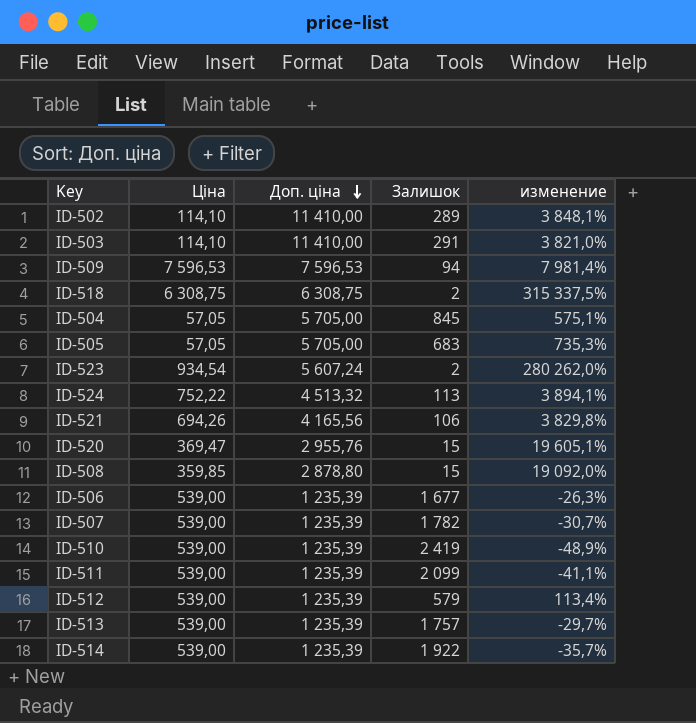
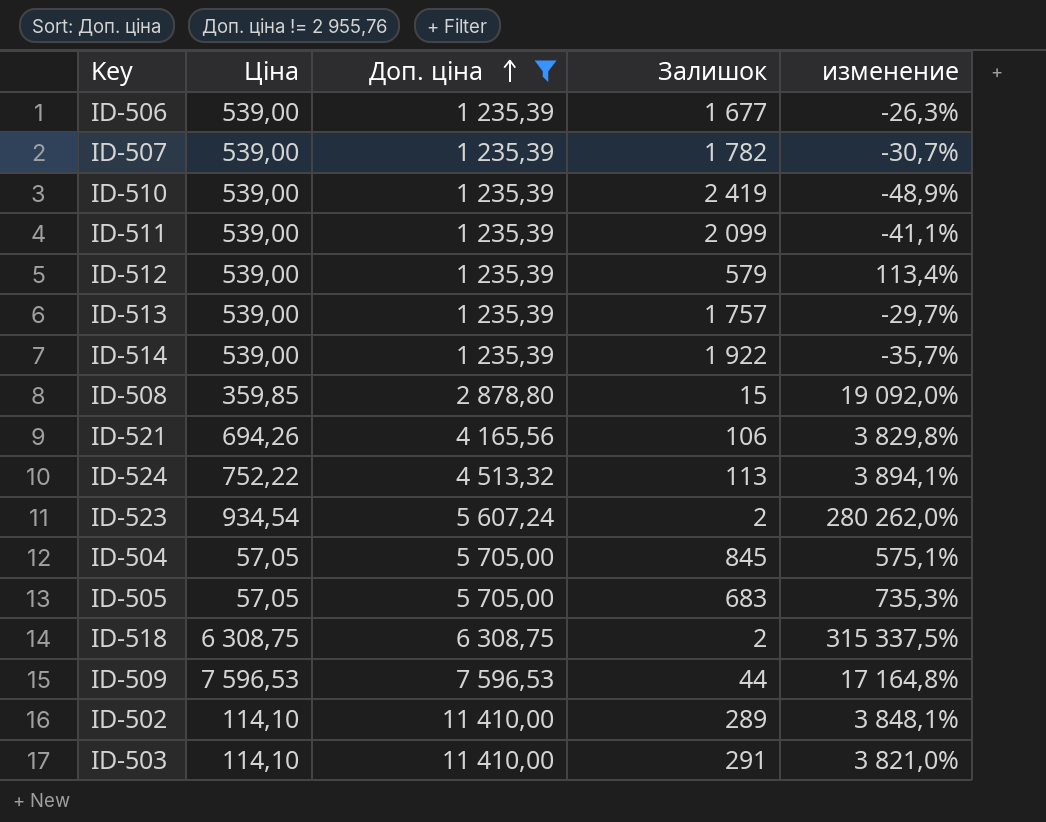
filter: none -> Доп. ціна != 2 955,76
row order: Доп. ціна descending -> Доп. ціна ascending
ID-509 | Залишок: 94 -> 44
ID-509 | изменение: 7 981,4% -> 17 164,8%

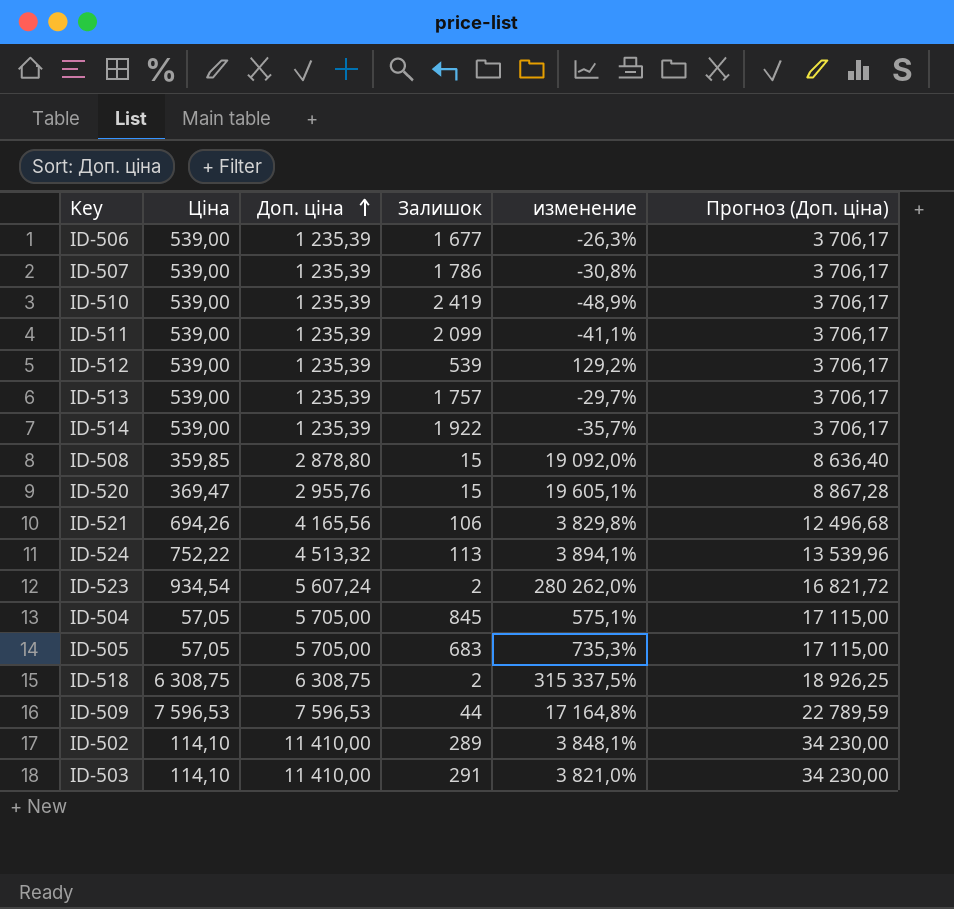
filter: Доп. ціна != 2 955,76 -> none
column Прогноз (Доп. ціна) | formula: none -> [Доп. ціна] * 3
ID-507 | Залишок: 1 782 -> 1 786
ID-507 | изменение: -30,7% -> -30,8%
ID-512 | Залишок: 579 -> 539
ID-512 | изменение: 113,4% -> 129,2%

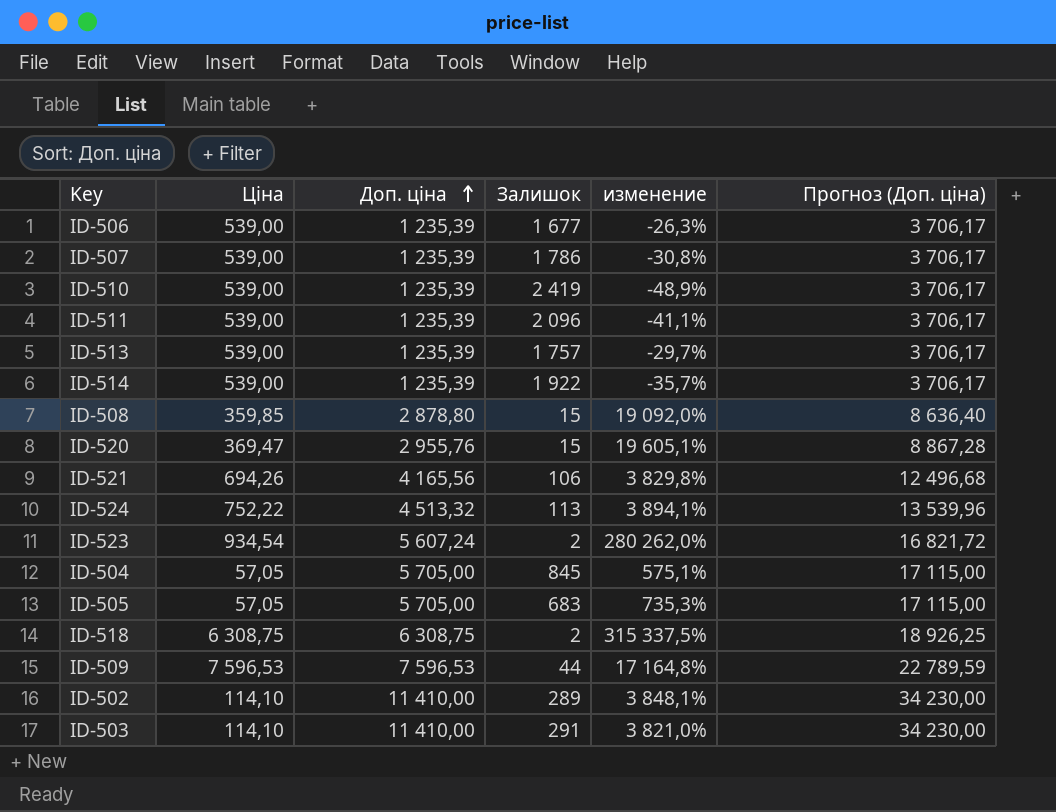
row ID-512: 539,00 | 1 235,39 | 539 | 129,2% | 3 706,17 -> none
ID-511 | Залишок: 2 099 -> 2 096

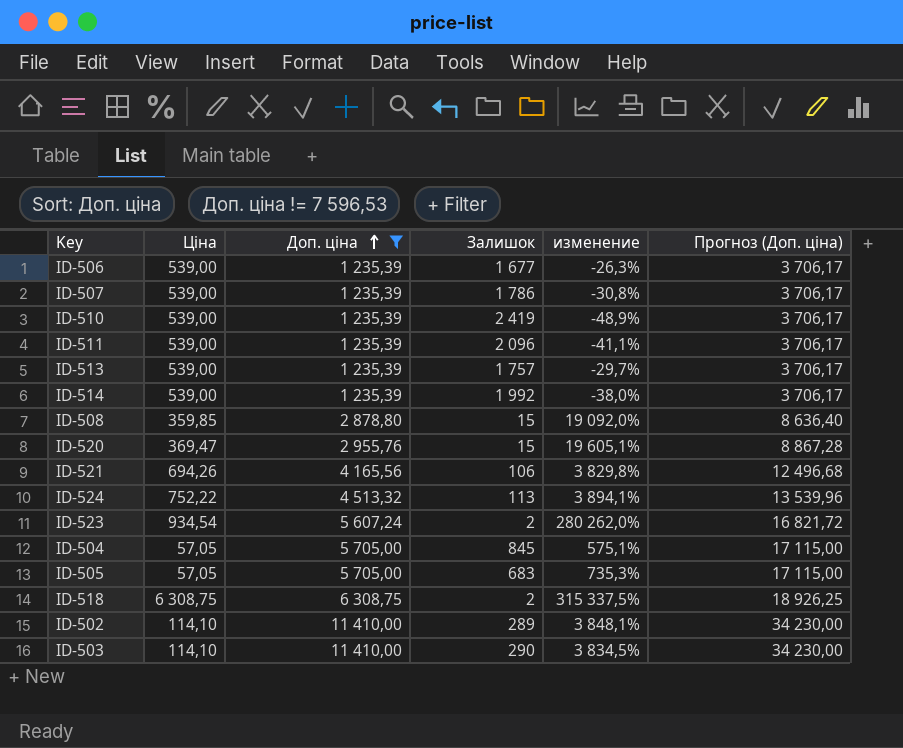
filter: none -> Доп. ціна != 7 596,53
ID-514 | Залишок: 1 922 -> 1 992
ID-514 | изменение: -35,7% -> -38,0%
ID-503 | Залишок: 291 -> 290
ID-503 | изменение: 3 821,0% -> 3 834,5%

